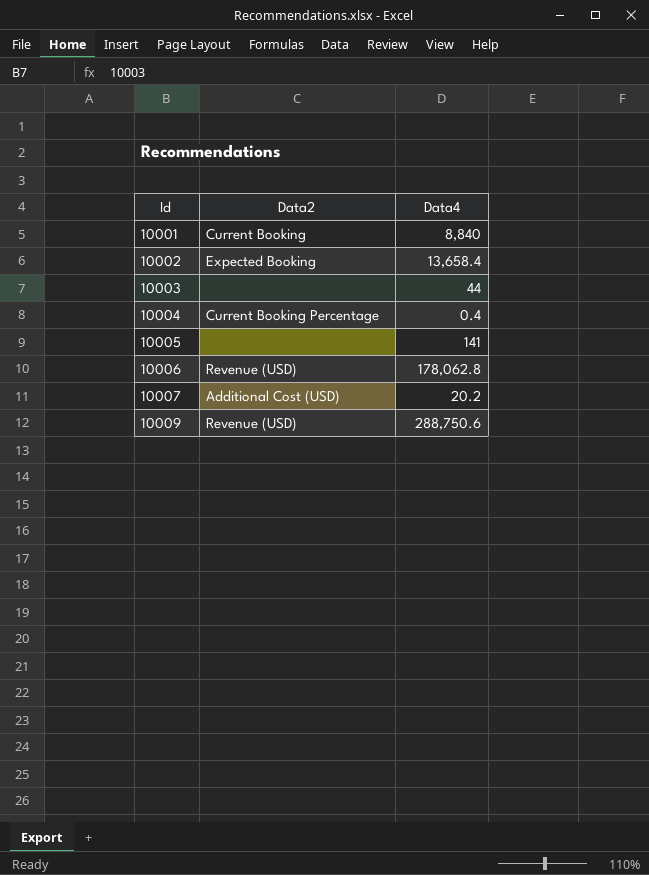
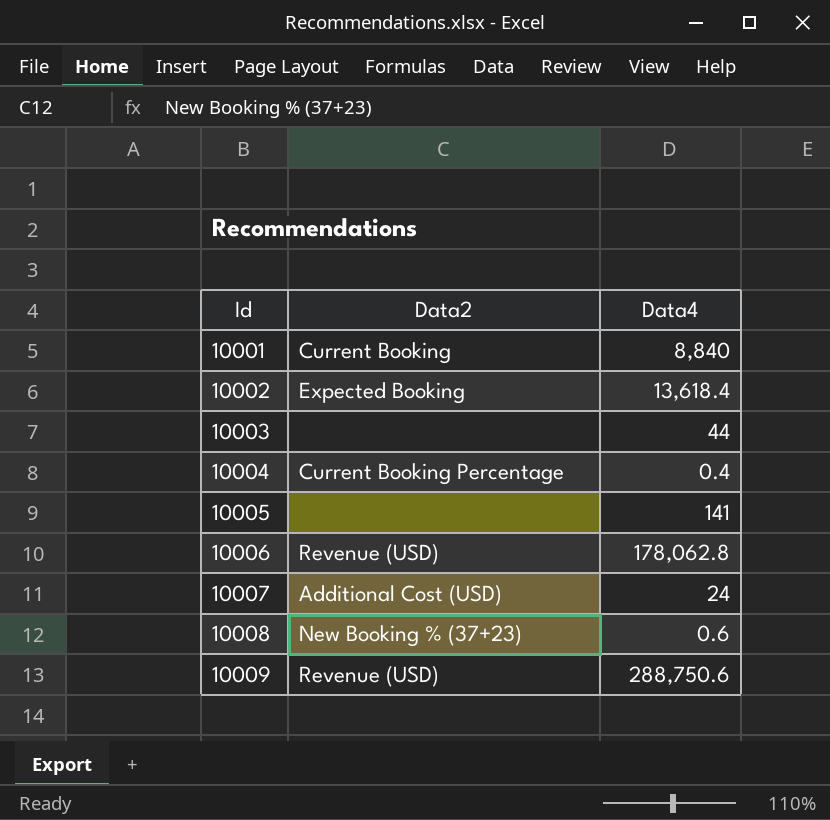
10002 | Data4: 13,658.4 -> 13,618.4
10007 | Data4: 20.2 -> 24
row 10008: none -> New Booking % (37+23) | 0.6

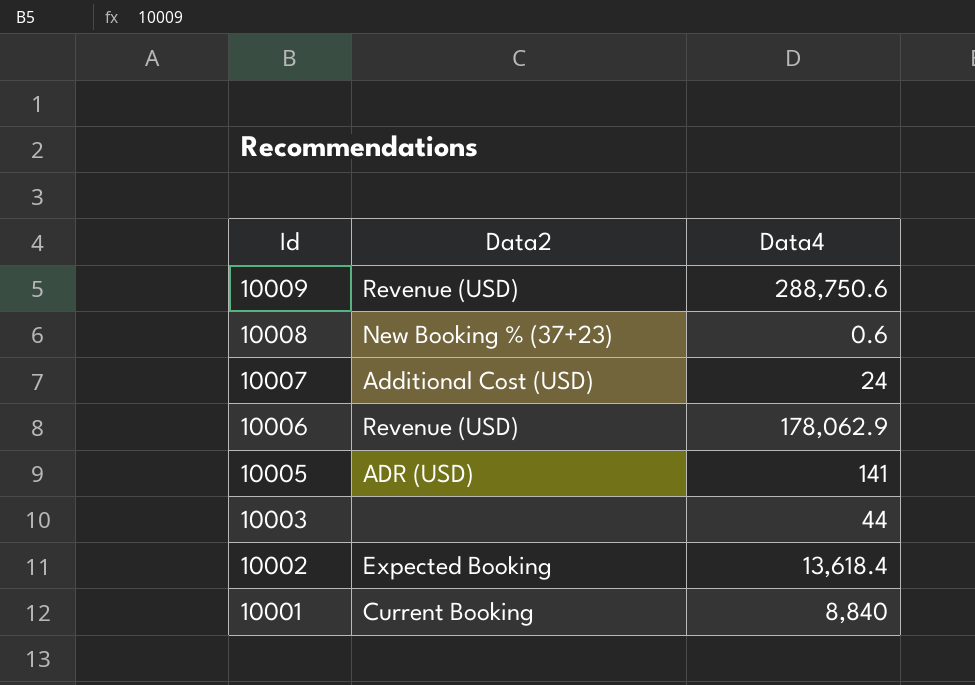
row order: Id ascending -> Id descending
row 10004: Current Booking Percentage | 0.4 -> none
10006 | Data4: 178,062.8 -> 178,062.9
10005 | Data2: none -> ADR (USD)

